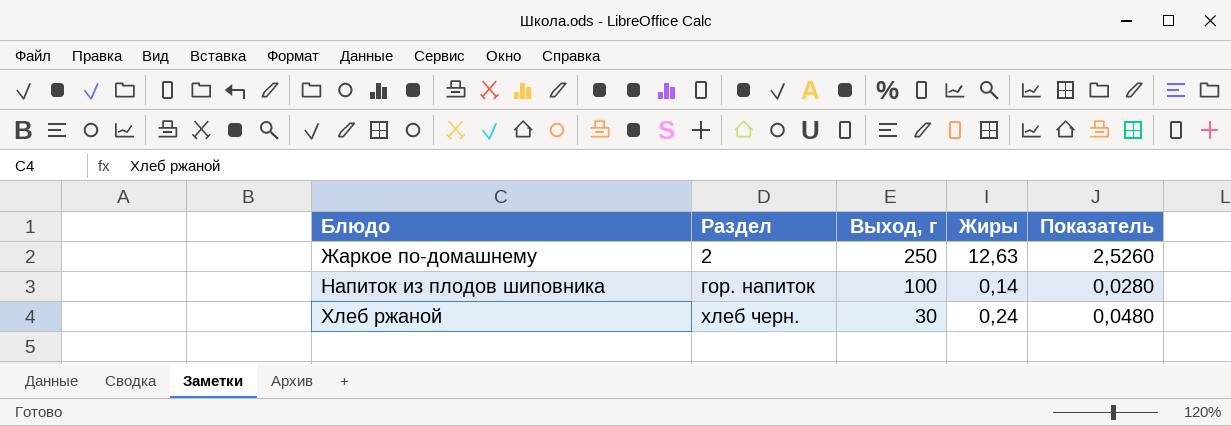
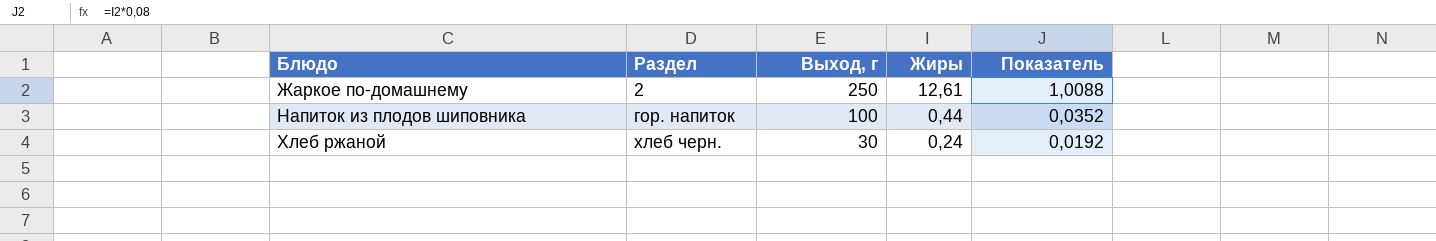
column Показатель | formula: [Жиры] * 0,2 -> [Жиры] * 0,08
Жаркое по-домашнему | Жиры: 12,63 -> 12,61
Напиток из плодов шиповника | Жиры: 0,14 -> 0,44

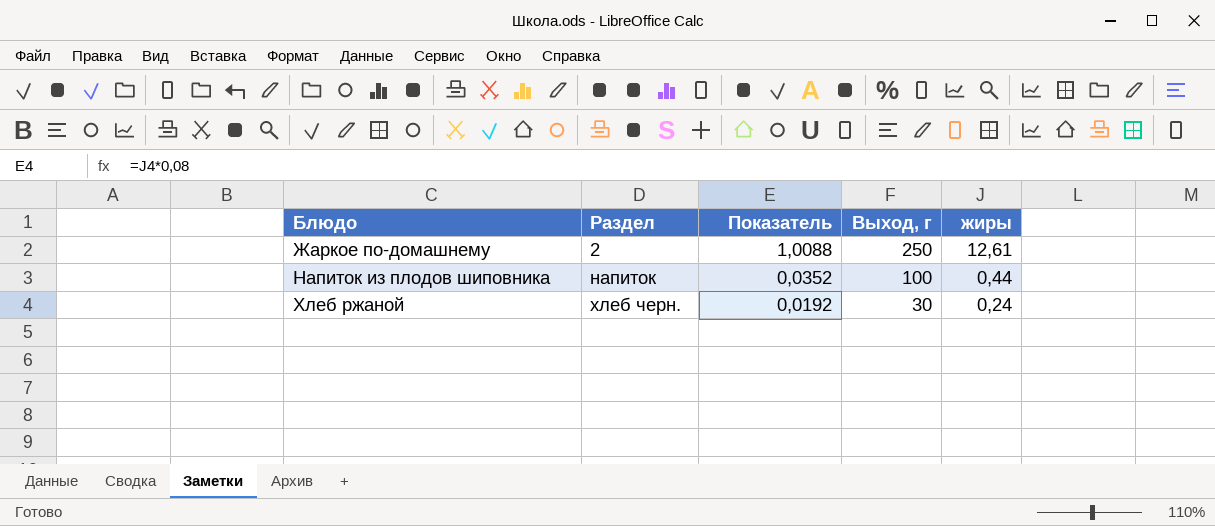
column Показатель | position: 5 -> 3
column name: Жиры -> жиры
Напиток из плодов шиповника | Раздел: гор. напиток -> напиток

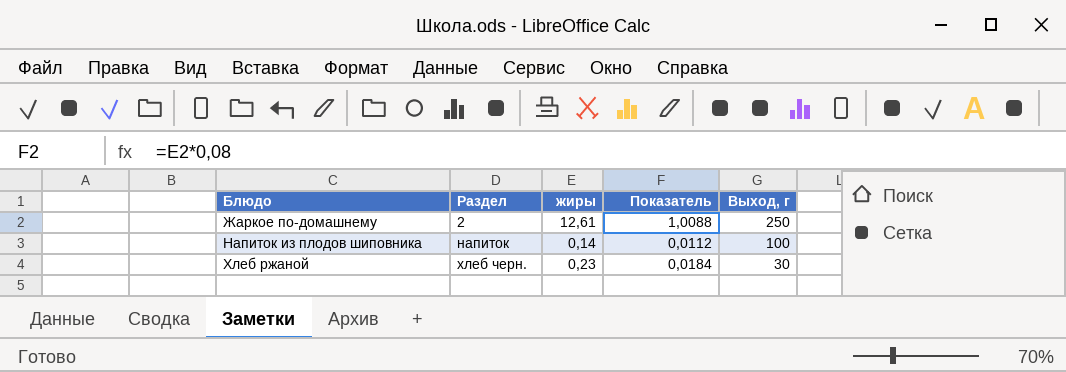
column жиры | position: 5 -> 3
Напиток из плодов шиповника | жиры: 0,44 -> 0,14
Напиток из плодов шиповника | Показатель: 0,0352 -> 0,0112
Хлеб ржаной | жиры: 0,24 -> 0,23
Хлеб ржаной | Показатель: 0,0192 -> 0,0184

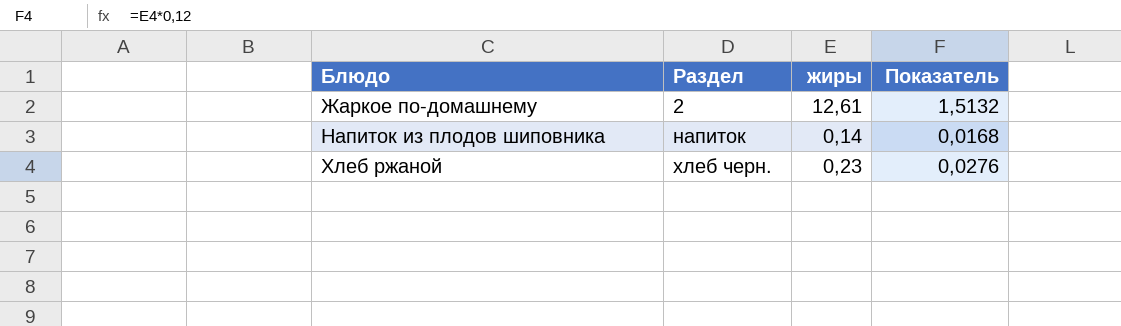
column Выход, г | position: 5 -> none
column Показатель | formula: [жиры] * 0,08 -> [жиры] * 0,12

